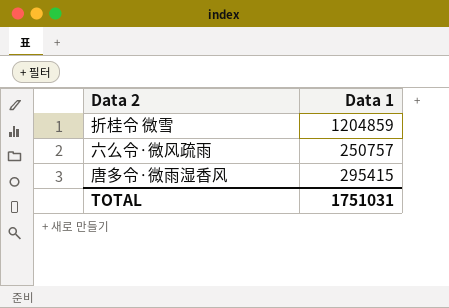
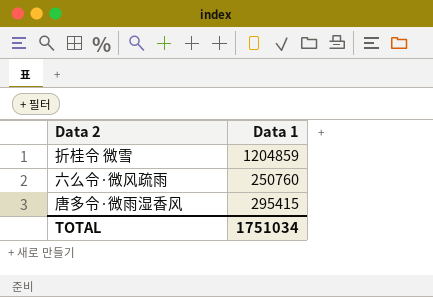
六么令·微风疏雨 | Data 1: 250757 -> 250760
TOTAL | Data 1: 1751031 -> 1751034

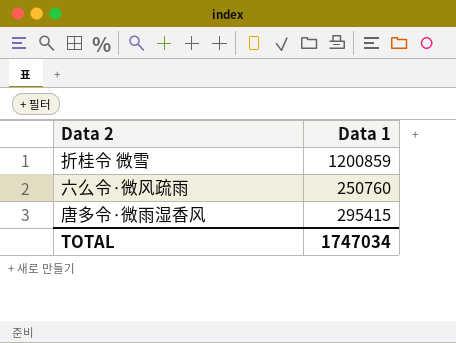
折桂令 微雪 | Data 1: 1204859 -> 1200859
TOTAL | Data 1: 1751034 -> 1747034

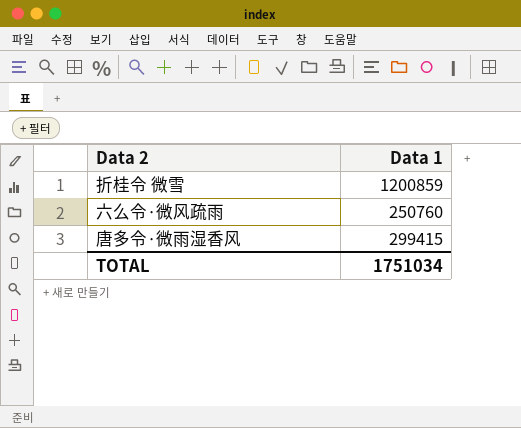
唐多令·微雨湿香风 | Data 1: 295415 -> 299415
TOTAL | Data 1: 1747034 -> 1751034

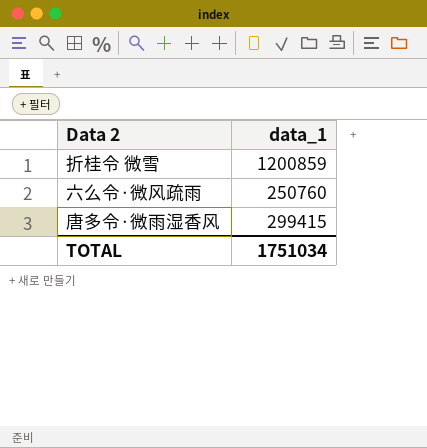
column name: Data 1 -> data_1

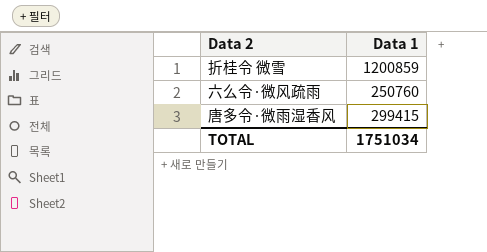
column name: data_1 -> Data 1

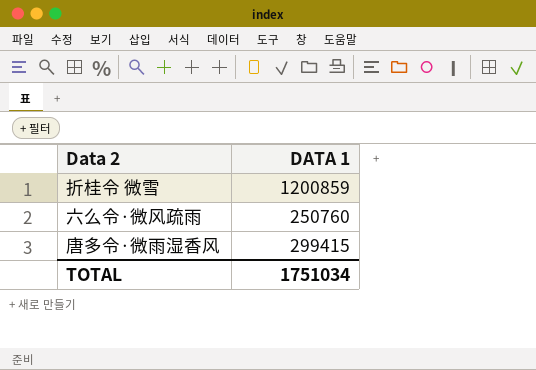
column name: Data 1 -> DATA 1

